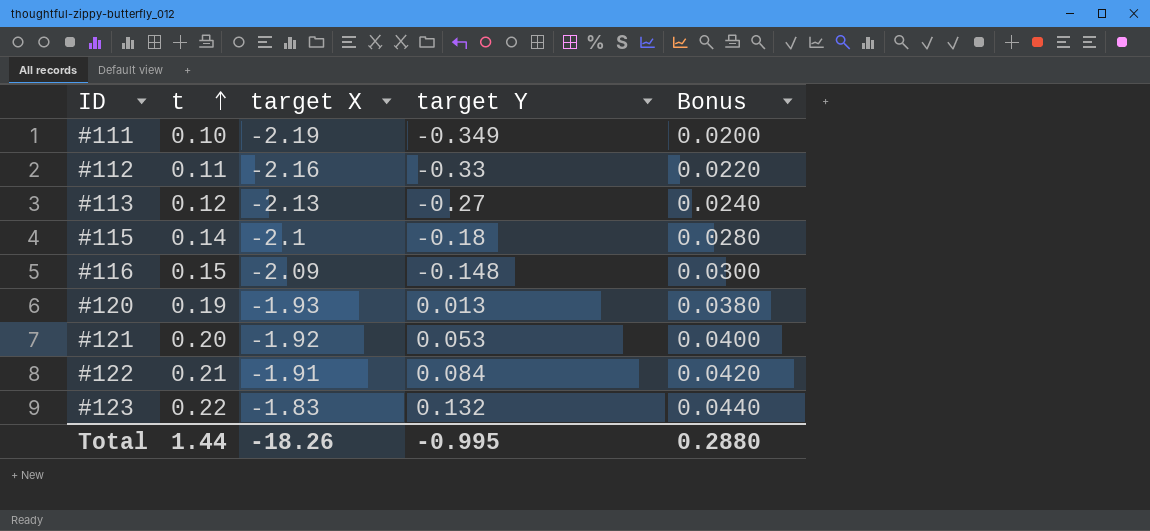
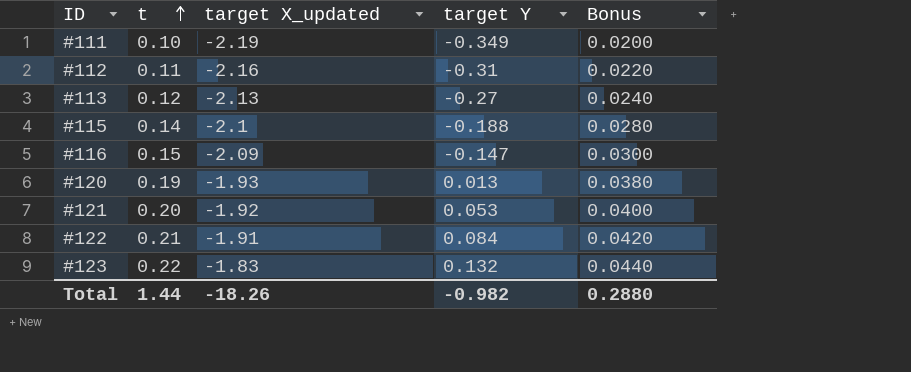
column name: target X -> target X_updated
#112 | target Y: -0.33 -> -0.31
#115 | target Y: -0.18 -> -0.188
#116 | target Y: -0.148 -> -0.147
Total | target Y: -0.995 -> -0.982

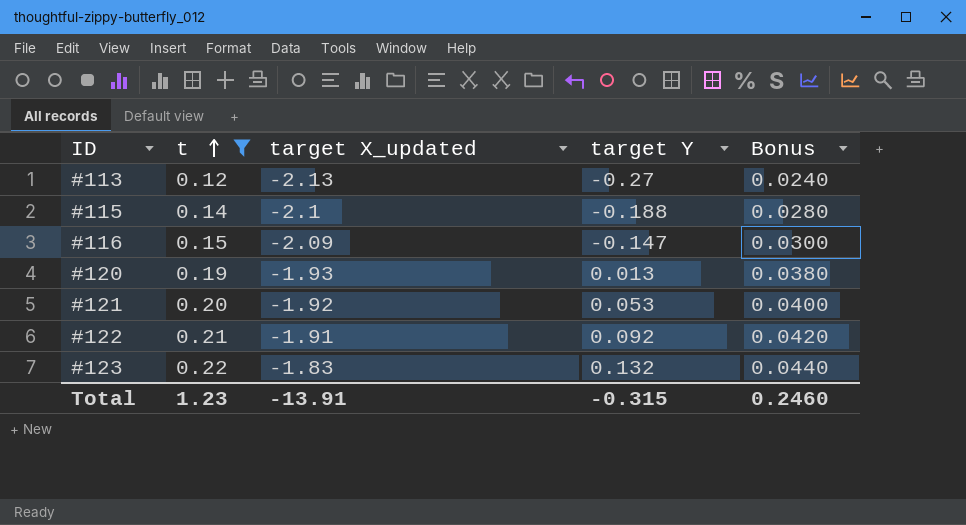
filter: none -> t >= 0.12
#122 | target Y: 0.084 -> 0.092
Total | t: 1.44 -> 1.23
Total | target X_updated: -18.26 -> -13.91
Total | target Y: -0.982 -> -0.315
Total | Bonus: 0.2880 -> 0.2460

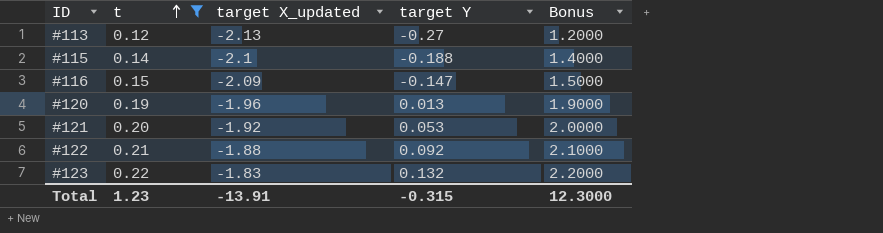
column Bonus | formula: [t] * 0.2 -> [t] * 10
#120 | target X_updated: -1.93 -> -1.96
#122 | target X_updated: -1.91 -> -1.88
Total | Bonus: 0.2460 -> 12.3000

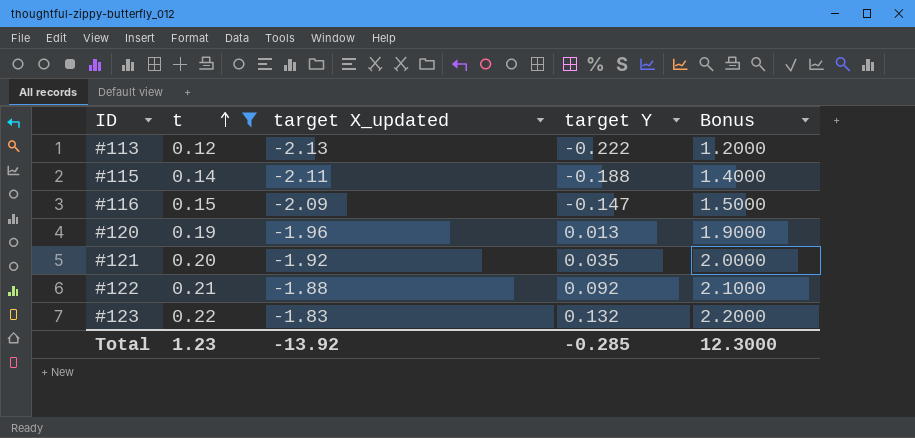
#113 | target Y: -0.27 -> -0.222
#115 | target X_updated: -2.1 -> -2.11
#121 | target Y: 0.053 -> 0.035
Total | target X_updated: -13.91 -> -13.92
Total | target Y: -0.315 -> -0.285

